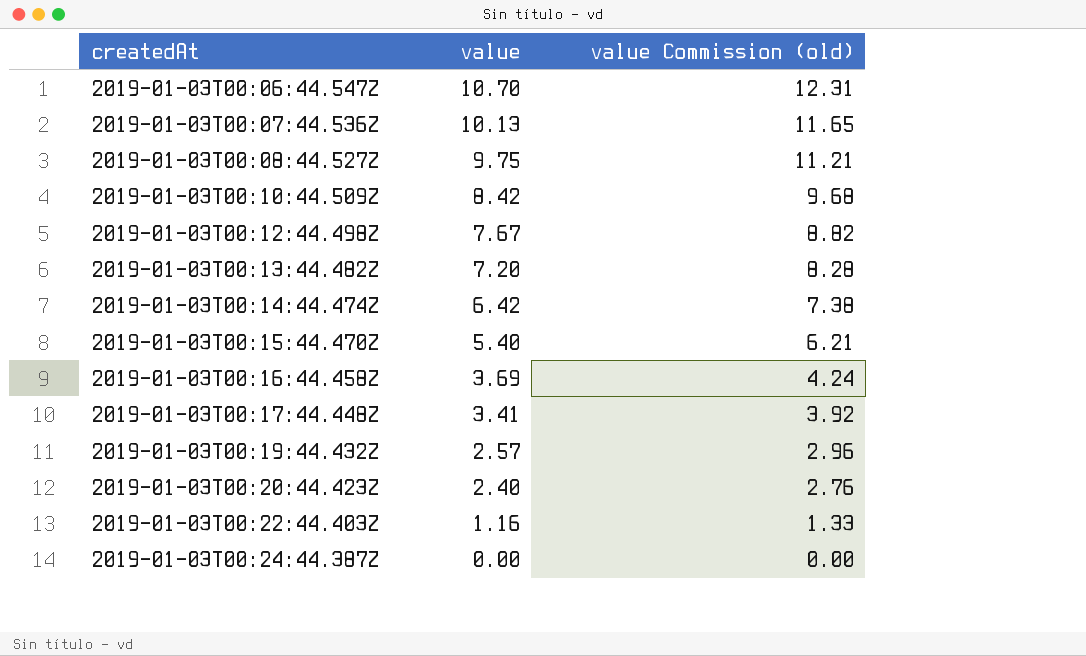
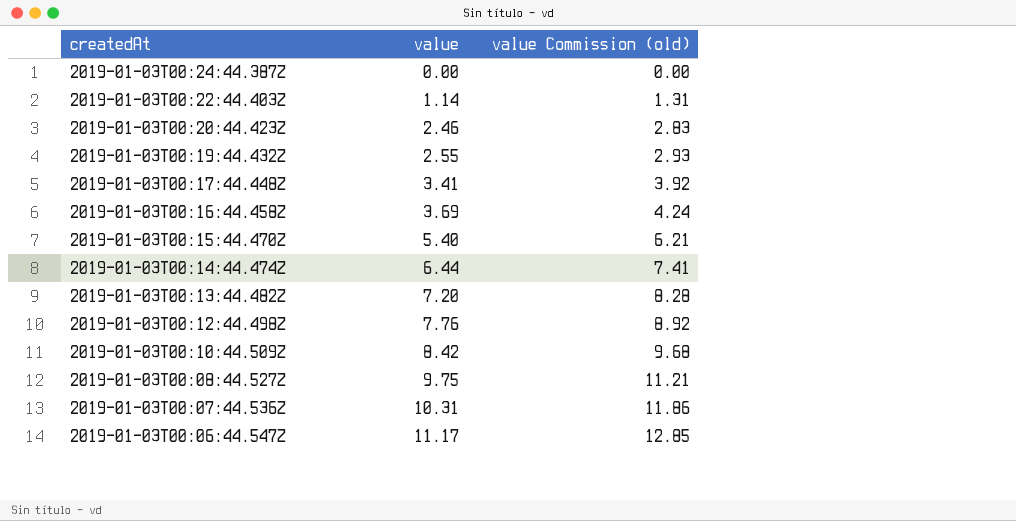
row order: createdAt ascending -> createdAt descending
2019-01-03T00:22:44.403Z | value: 1.16 -> 1.14
2019-01-03T00:22:44.403Z | value Commission (old): 1.33 -> 1.31
2019-01-03T00:20:44.423Z | value: 2.40 -> 2.46
2019-01-03T00:20:44.423Z | value Commission (old): 2.76 -> 2.83
2019-01-03T00:19:44.432Z | value: 2.57 -> 2.55
2019-01-03T00:19:44.432Z | value Commission (old): 2.96 -> 2.93
2019-01-03T00:14:44.474Z | value: 6.42 -> 6.44
2019-01-03T00:14:44.474Z | value Commission (old): 7.38 -> 7.41
2019-01-03T00:12:44.498Z | value: 7.67 -> 7.76
2019-01-03T00:12:44.498Z | value Commission (old): 8.82 -> 8.92
2019-01-03T00:07:44.536Z | value: 10.13 -> 10.31
2019-01-03T00:07:44.536Z | value Commission (old): 11.65 -> 11.86
2019-01-03T00:06:44.547Z | value: 10.70 -> 11.17
2019-01-03T00:06:44.547Z | value Commission (old): 12.31 -> 12.85

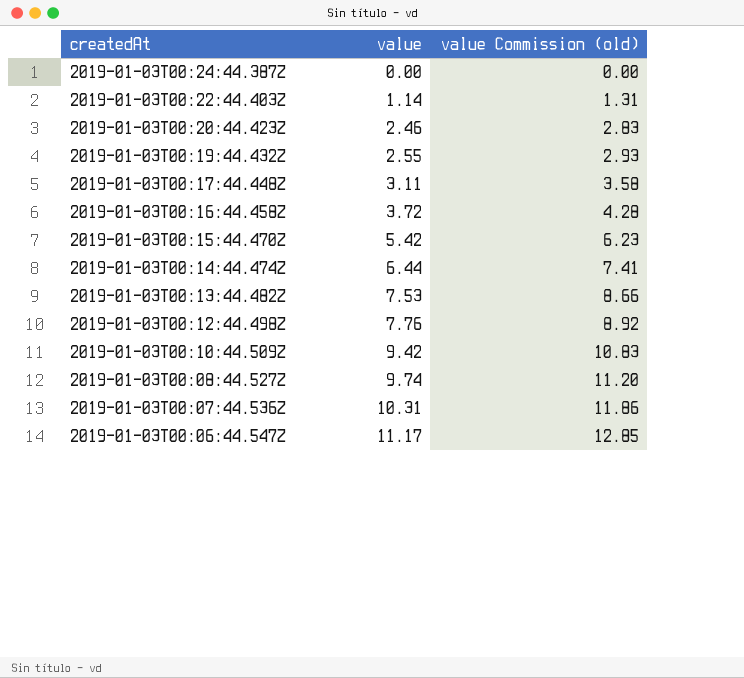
2019-01-03T00:17:44.448Z | value: 3.41 -> 3.11
2019-01-03T00:17:44.448Z | value Commission (old): 3.92 -> 3.58
2019-01-03T00:16:44.458Z | value: 3.69 -> 3.72
2019-01-03T00:16:44.458Z | value Commission (old): 4.24 -> 4.28
2019-01-03T00:15:44.470Z | value: 5.40 -> 5.42
2019-01-03T00:15:44.470Z | value Commission (old): 6.21 -> 6.23
2019-01-03T00:13:44.482Z | value: 7.20 -> 7.53
2019-01-03T00:13:44.482Z | value Commission (old): 8.28 -> 8.66
2019-01-03T00:10:44.509Z | value: 8.42 -> 9.42
2019-01-03T00:10:44.509Z | value Commission (old): 9.68 -> 10.83
2019-01-03T00:08:44.527Z | value: 9.75 -> 9.74
2019-01-03T00:08:44.527Z | value Commission (old): 11.21 -> 11.20

